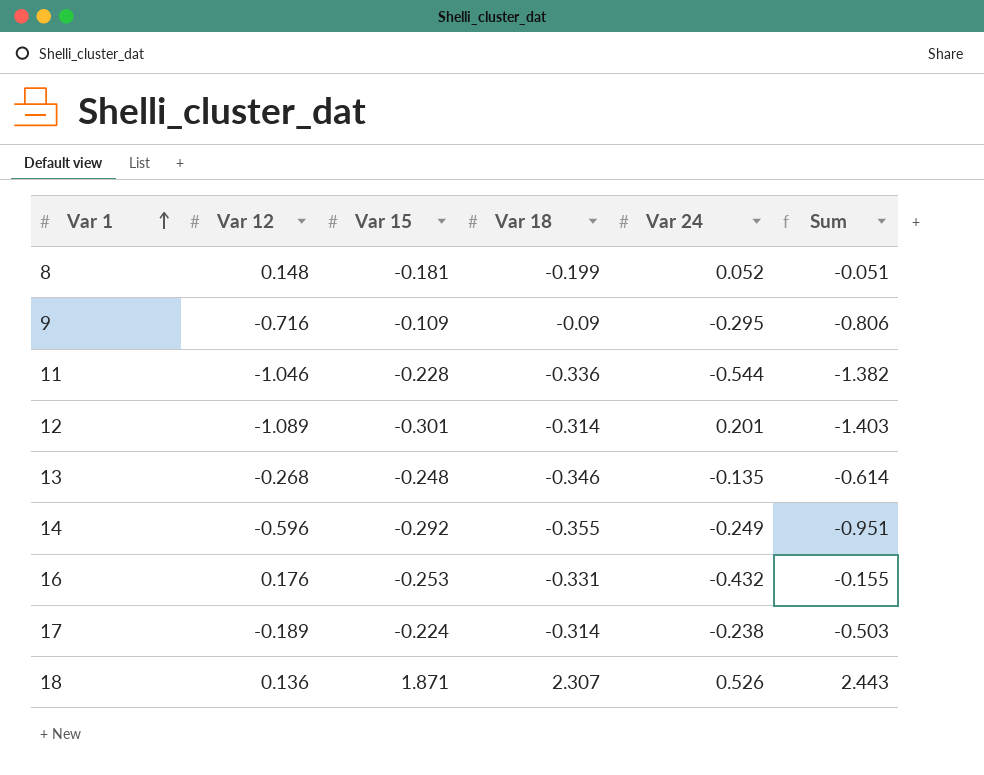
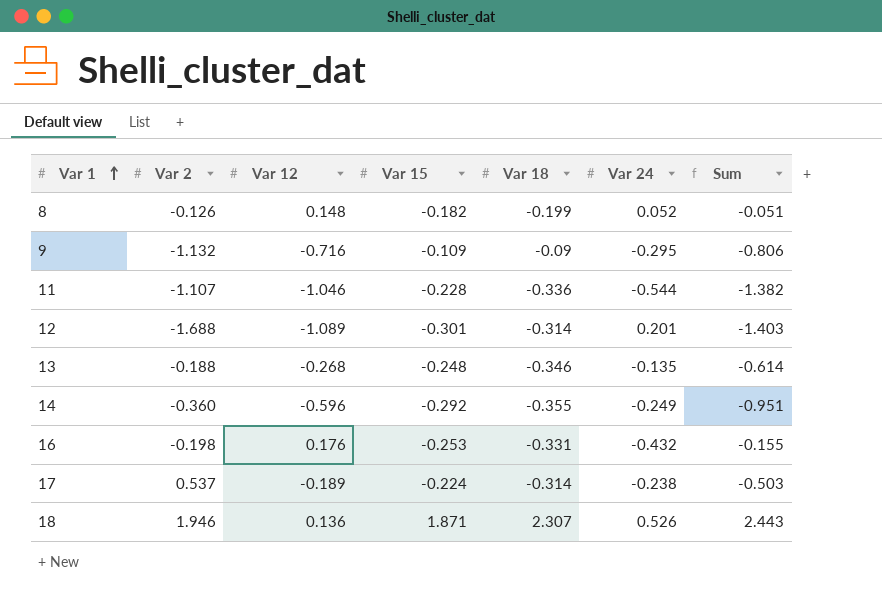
column Var 2 | position: none -> 2
8 | Var 15: -0.181 -> -0.182

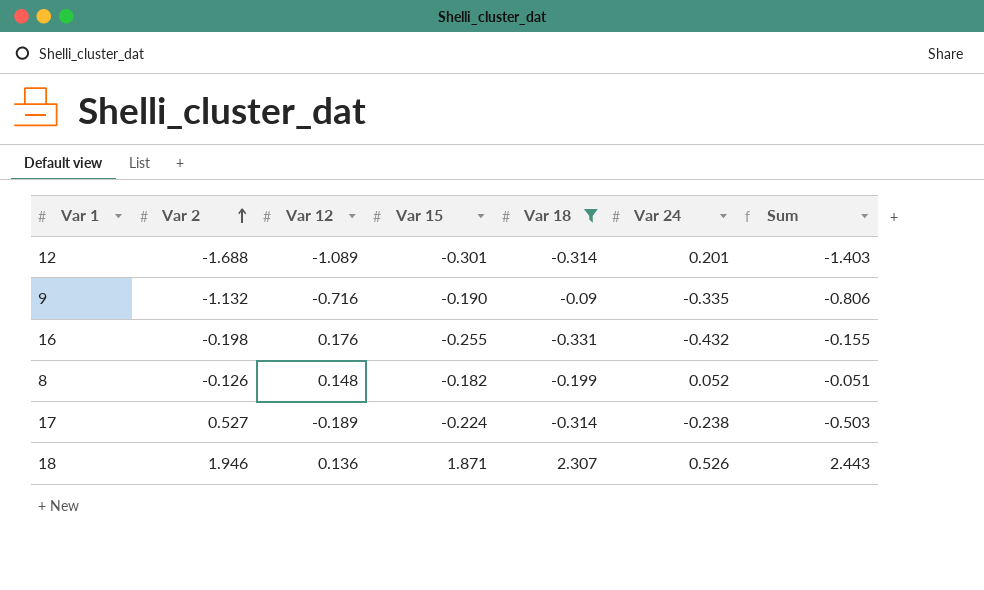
filter: none -> Var 18 >= -0.331
row order: Var 1 ascending -> Var 2 ascending
9 | Var 15: -0.109 -> -0.190
9 | Var 24: -0.295 -> -0.335
16 | Var 15: -0.253 -> -0.255
17 | Var 2: 0.537 -> 0.527

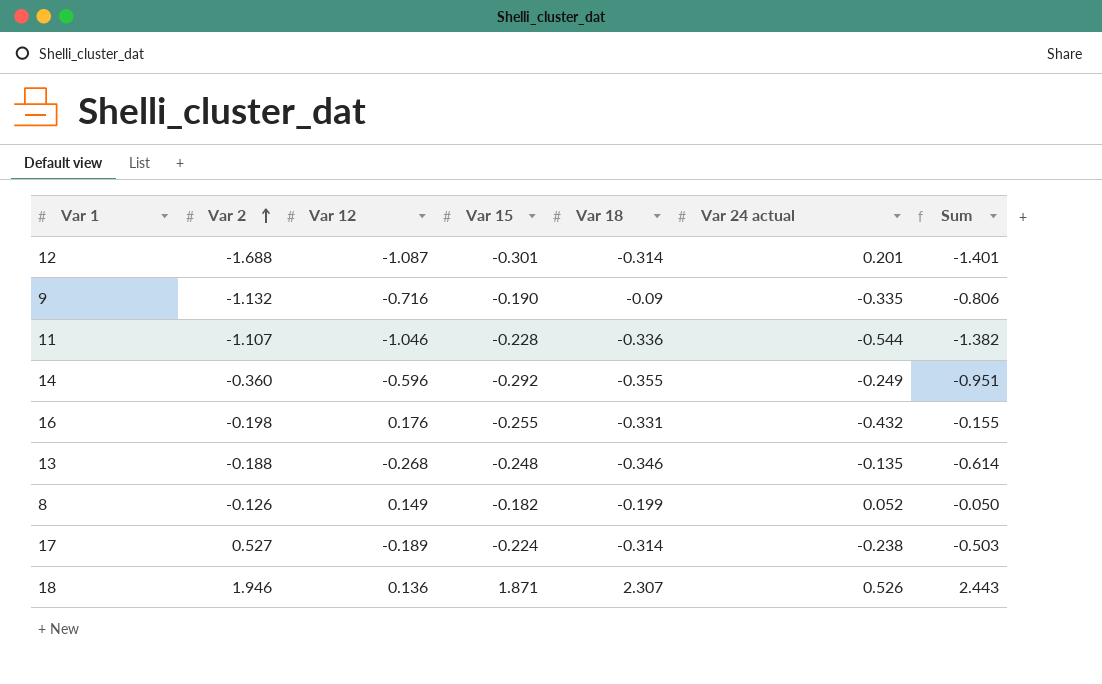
filter: Var 18 >= -0.331 -> none
column name: Var 24 -> Var 24 actual
12 | Var 12: -1.089 -> -1.087
12 | Sum: -1.403 -> -1.401
8 | Var 12: 0.148 -> 0.149
8 | Sum: -0.051 -> -0.050

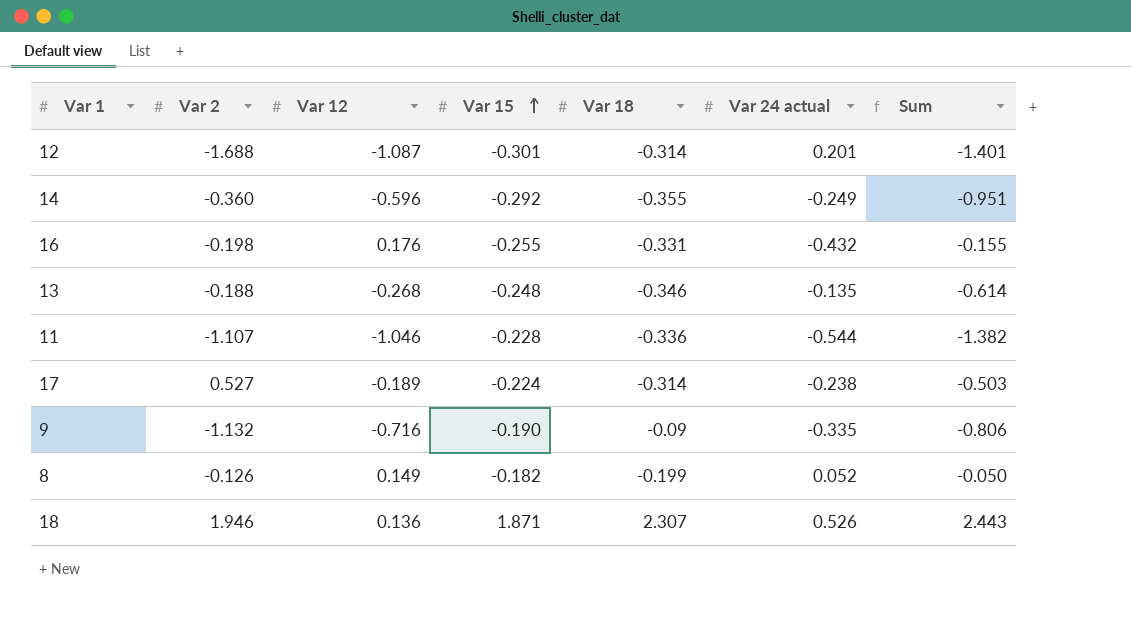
row order: Var 2 ascending -> Var 15 ascending

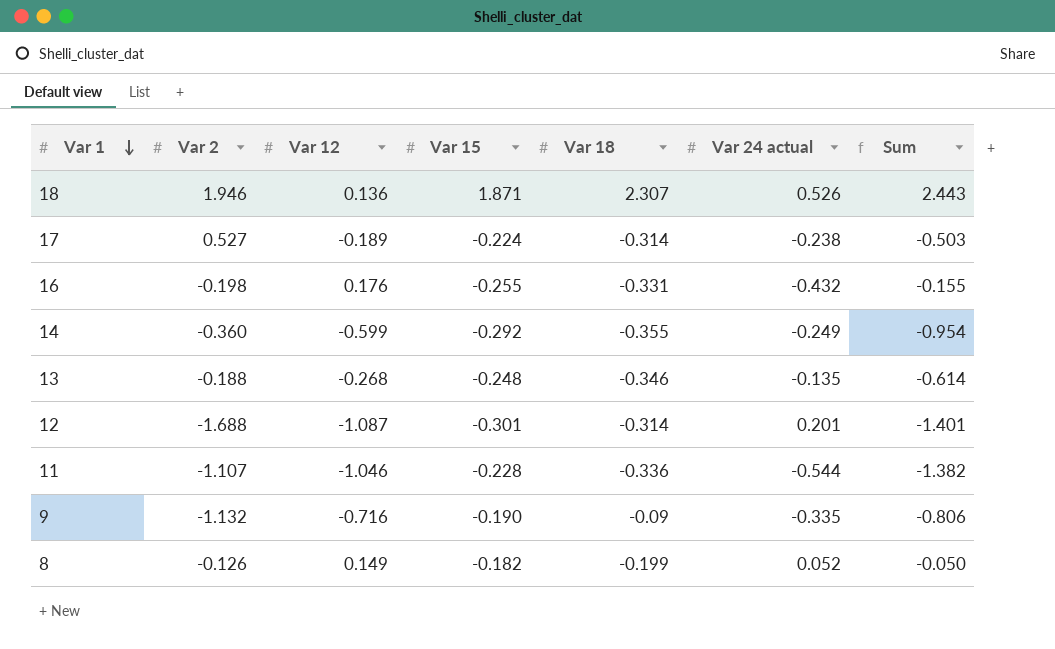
row order: Var 15 ascending -> Var 1 descending
14 | Var 12: -0.596 -> -0.599
14 | Sum: -0.951 -> -0.954

